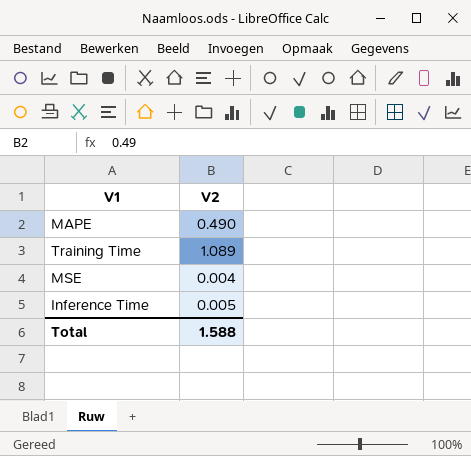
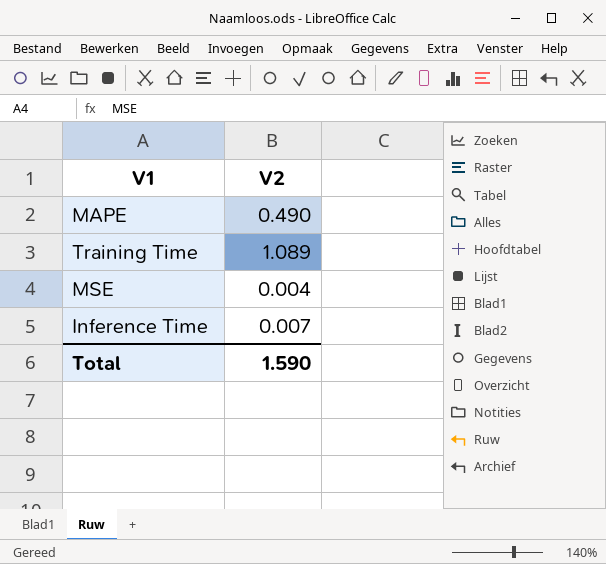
Inference Time | V2: 0.005 -> 0.007
Total | V2: 1.588 -> 1.590

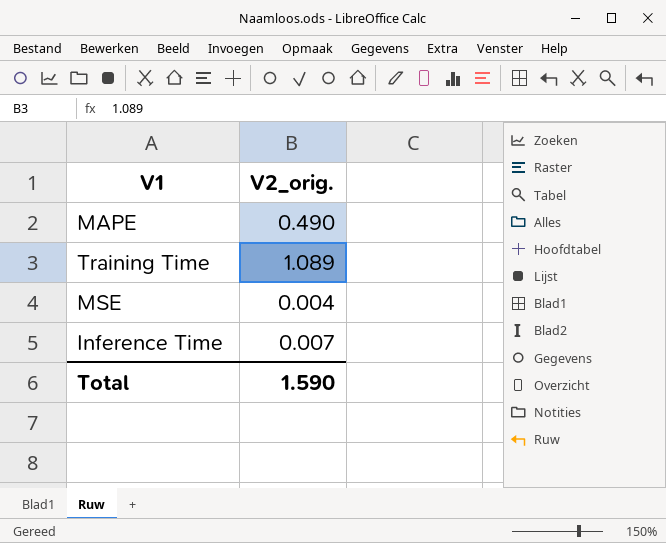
column name: V2 -> V2_orig.

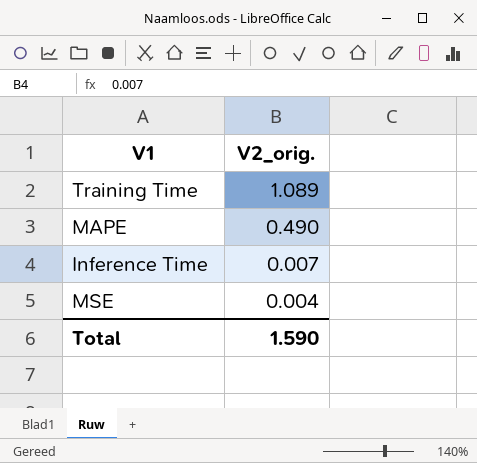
row order: none -> V2_orig. descending

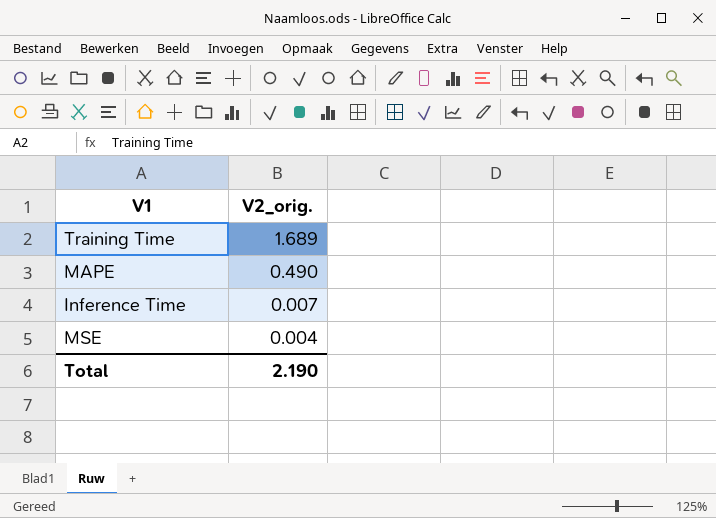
Training Time | V2_orig.: 1.089 -> 1.689
Total | V2_orig.: 1.590 -> 2.190

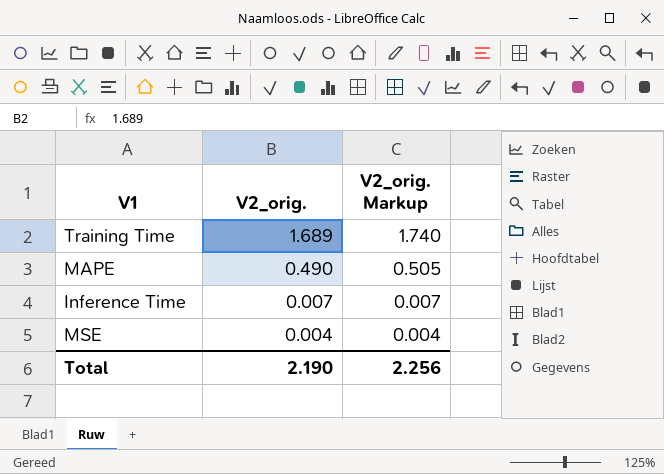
column V2_orig. Markup | formula: none -> [V2_orig.] * 1.03

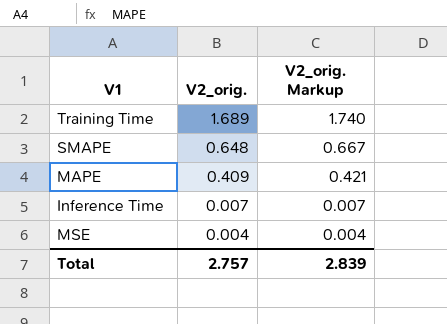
row SMAPE: none -> 0.648 | 0.667
MAPE | V2_orig.: 0.490 -> 0.409
MAPE | V2_orig. Markup: 0.505 -> 0.421
Total | V2_orig.: 2.190 -> 2.757
Total | V2_orig. Markup: 2.256 -> 2.839

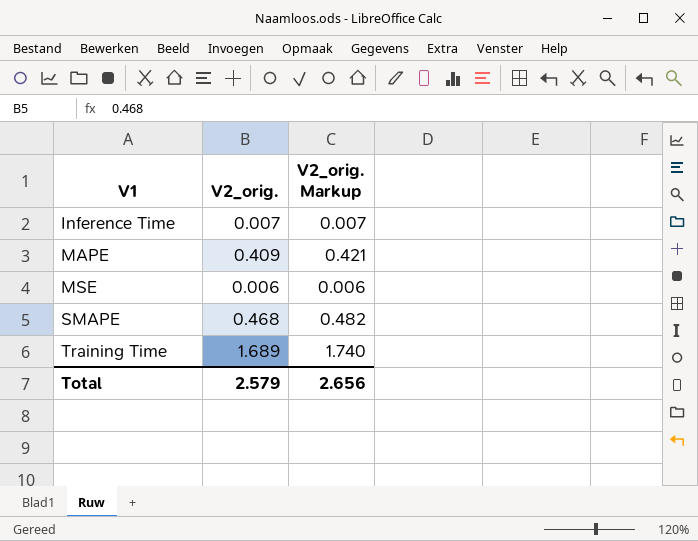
row order: V2_orig. descending -> V1 ascending
MSE | V2_orig.: 0.004 -> 0.006
MSE | V2_orig. Markup: 0.004 -> 0.006
SMAPE | V2_orig.: 0.648 -> 0.468
SMAPE | V2_orig. Markup: 0.667 -> 0.482
Total | V2_orig.: 2.757 -> 2.579
Total | V2_orig. Markup: 2.839 -> 2.656

